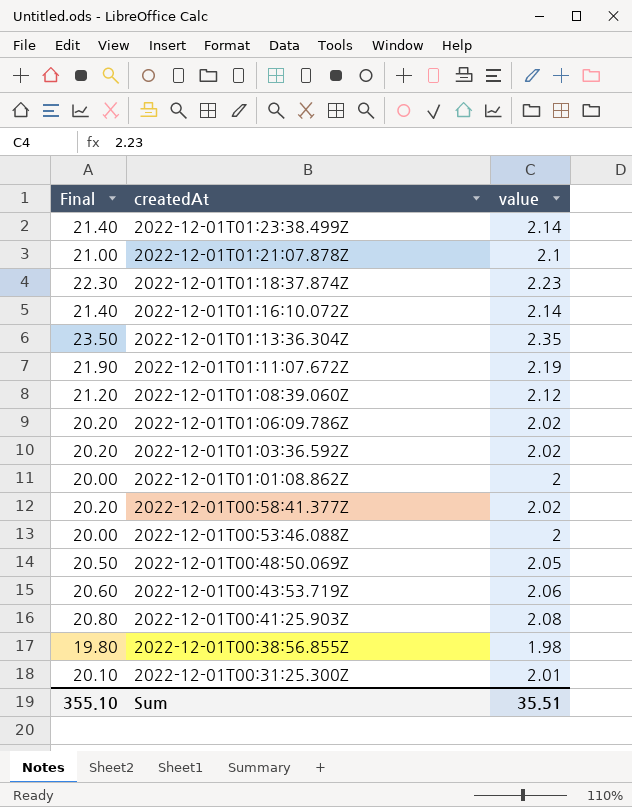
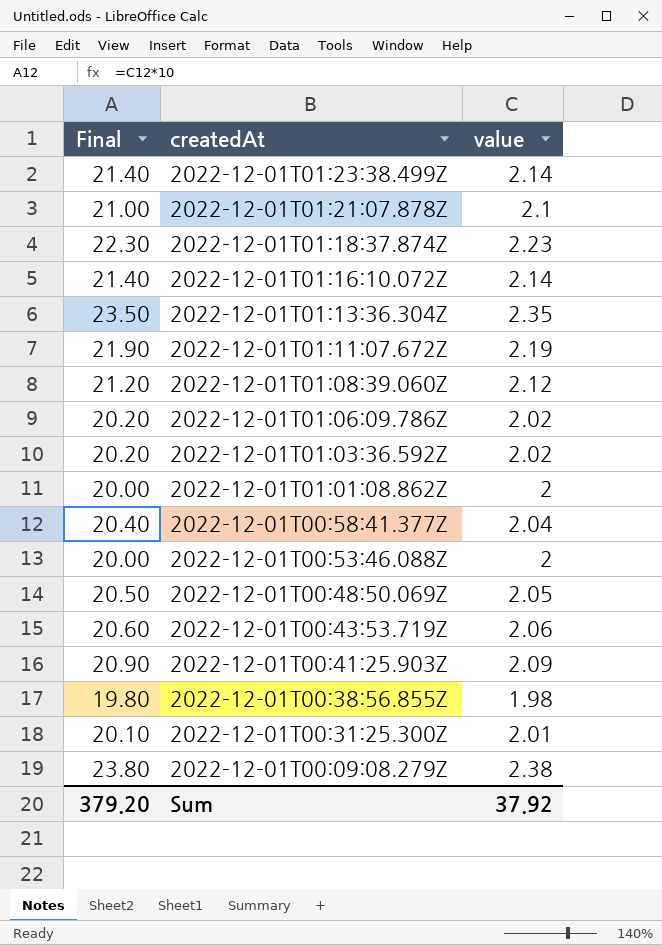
2022-12-01T00:58:41.377Z | Final: 20.20 -> 20.40
2022-12-01T00:58:41.377Z | value: 2.02 -> 2.04
2022-12-01T00:41:25.903Z | Final: 20.80 -> 20.90
2022-12-01T00:41:25.903Z | value: 2.08 -> 2.09
row 2022-12-01T00:09:08.279Z: none -> 23.80 | 2.38
Sum | Final: 355.10 -> 379.20
Sum | value: 35.51 -> 37.92

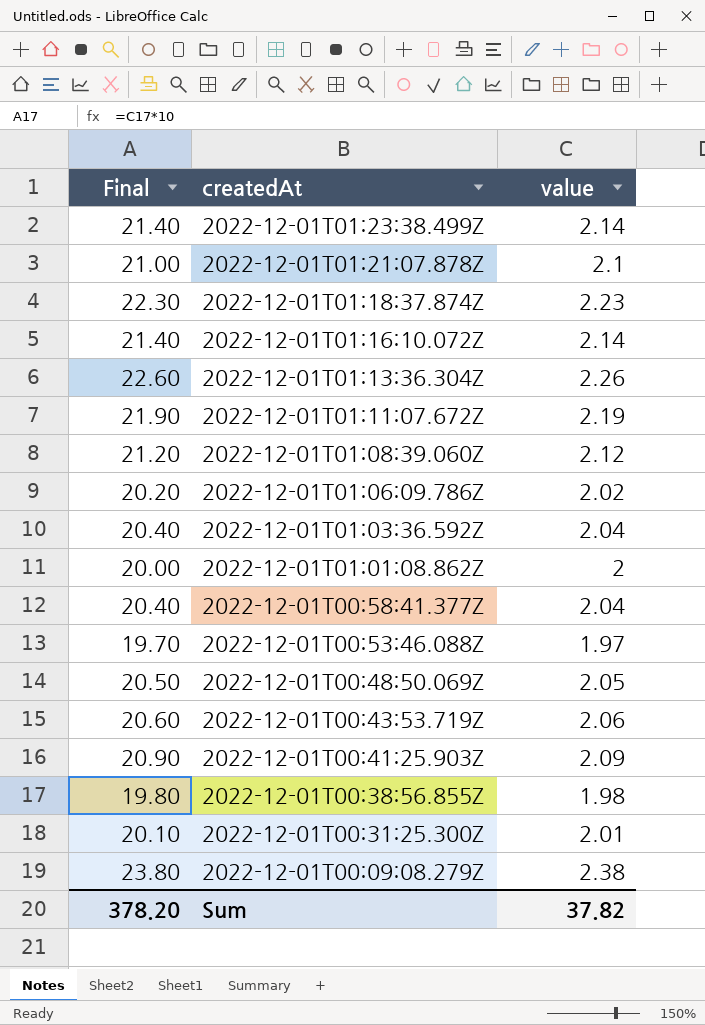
2022-12-01T01:13:36.304Z | Final: 23.50 -> 22.60
2022-12-01T01:13:36.304Z | value: 2.35 -> 2.26
2022-12-01T01:03:36.592Z | Final: 20.20 -> 20.40
2022-12-01T01:03:36.592Z | value: 2.02 -> 2.04
2022-12-01T00:53:46.088Z | Final: 20.00 -> 19.70
2022-12-01T00:53:46.088Z | value: 2 -> 1.97
Sum | Final: 379.20 -> 378.20
Sum | value: 37.92 -> 37.82

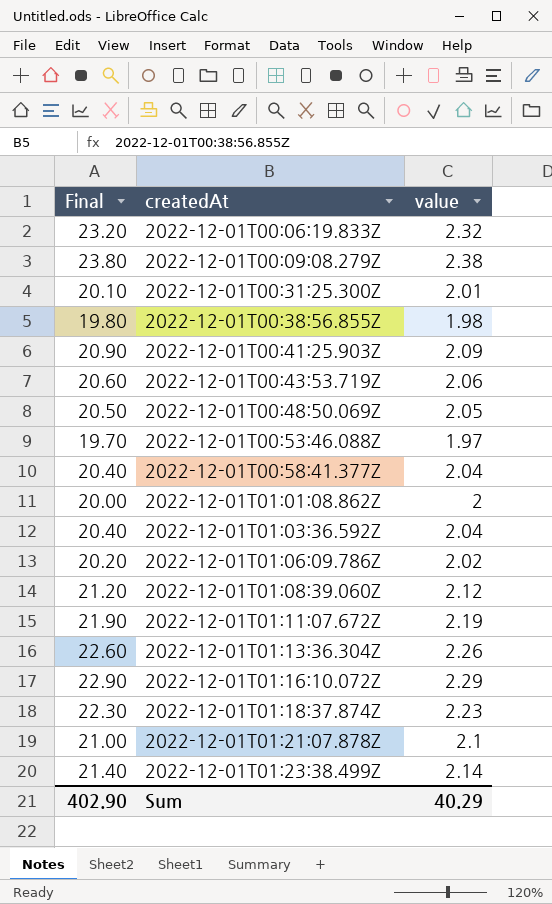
row order: createdAt descending -> createdAt ascending
row 2022-12-01T00:06:19.833Z: none -> 23.20 | 2.32
2022-12-01T01:16:10.072Z | Final: 21.40 -> 22.90
2022-12-01T01:16:10.072Z | value: 2.14 -> 2.29
Sum | Final: 378.20 -> 402.90
Sum | value: 37.82 -> 40.29

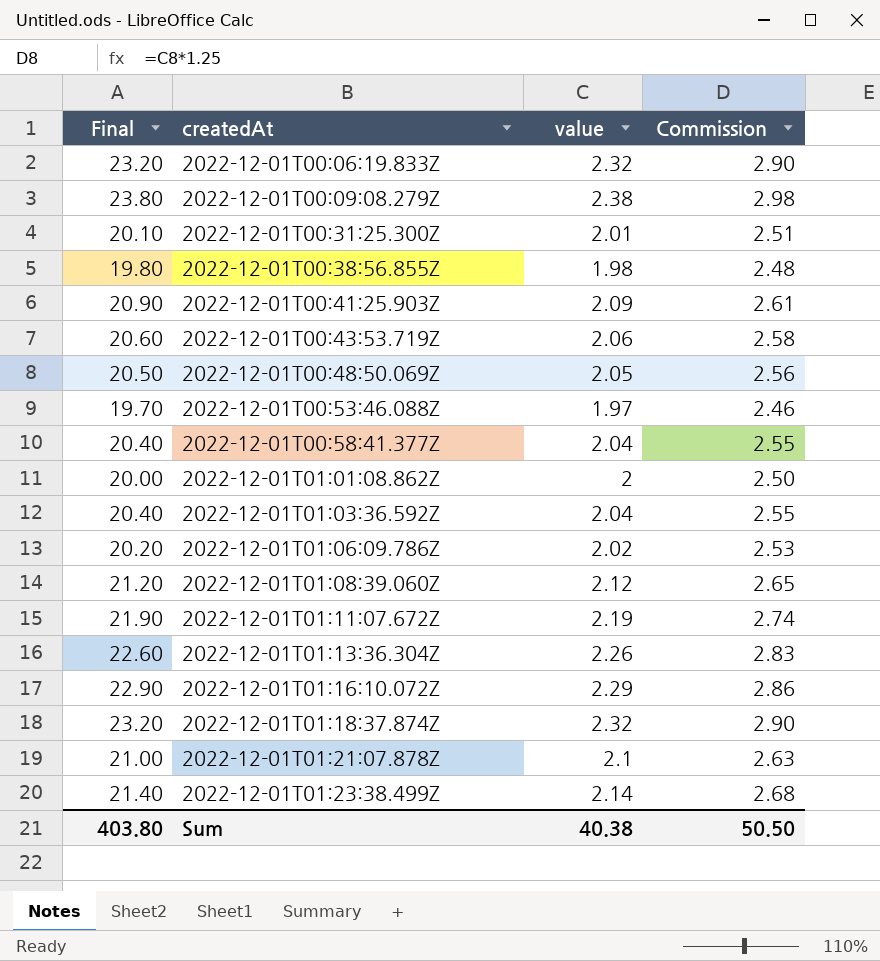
column Commission | formula: none -> [value] * 1.25
2022-12-01T01:18:37.874Z | Final: 22.30 -> 23.20
2022-12-01T01:18:37.874Z | value: 2.23 -> 2.32
Sum | Final: 402.90 -> 403.80
Sum | value: 40.29 -> 40.38

